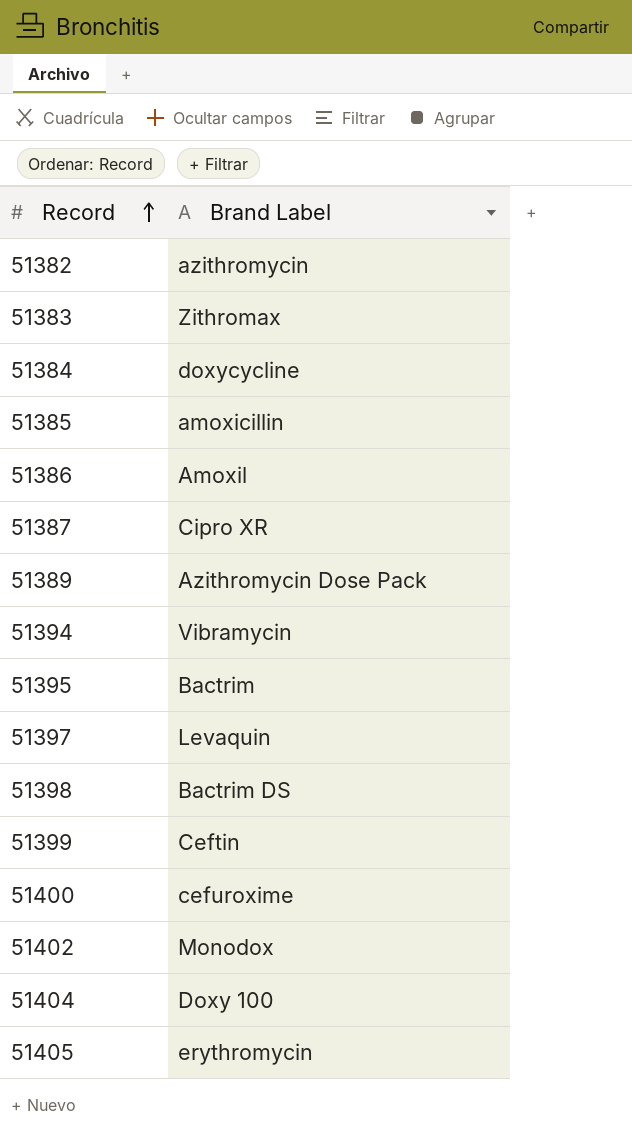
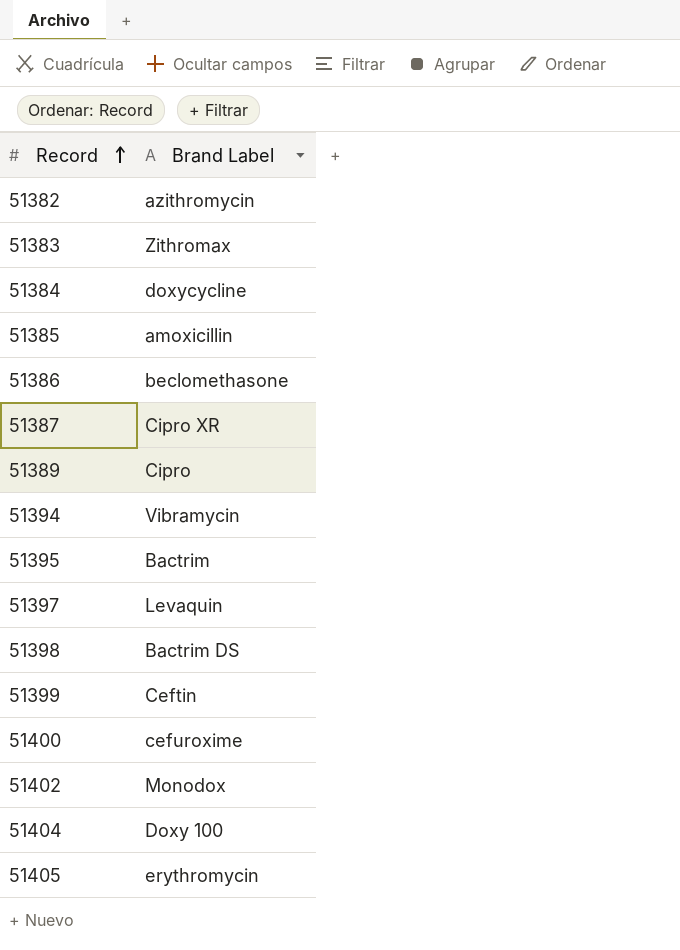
51386 | Brand Label: Amoxil -> beclomethasone
51389 | Brand Label: Azithromycin Dose Pack -> Cipro

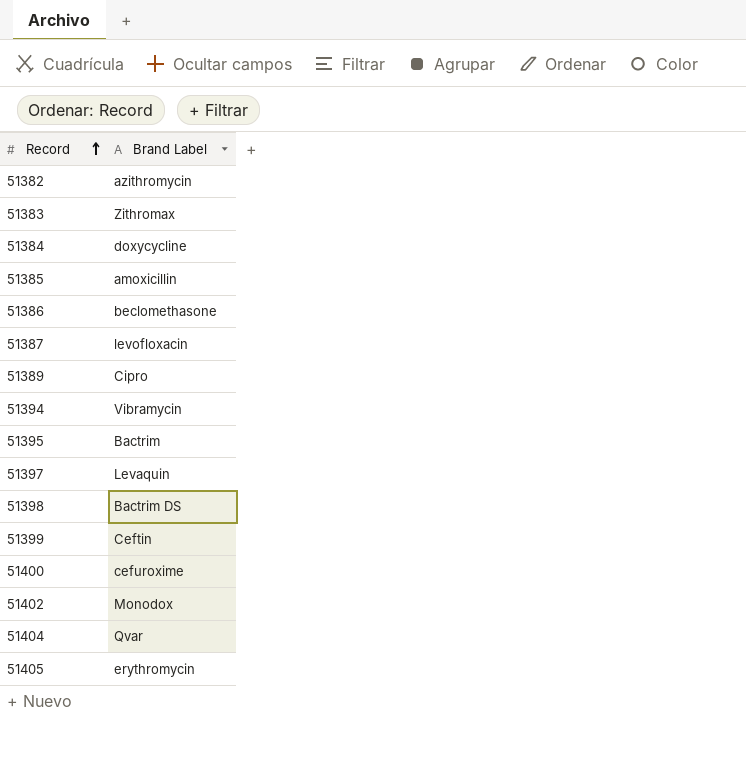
51387 | Brand Label: Cipro XR -> levofloxacin
51404 | Brand Label: Doxy 100 -> Qvar

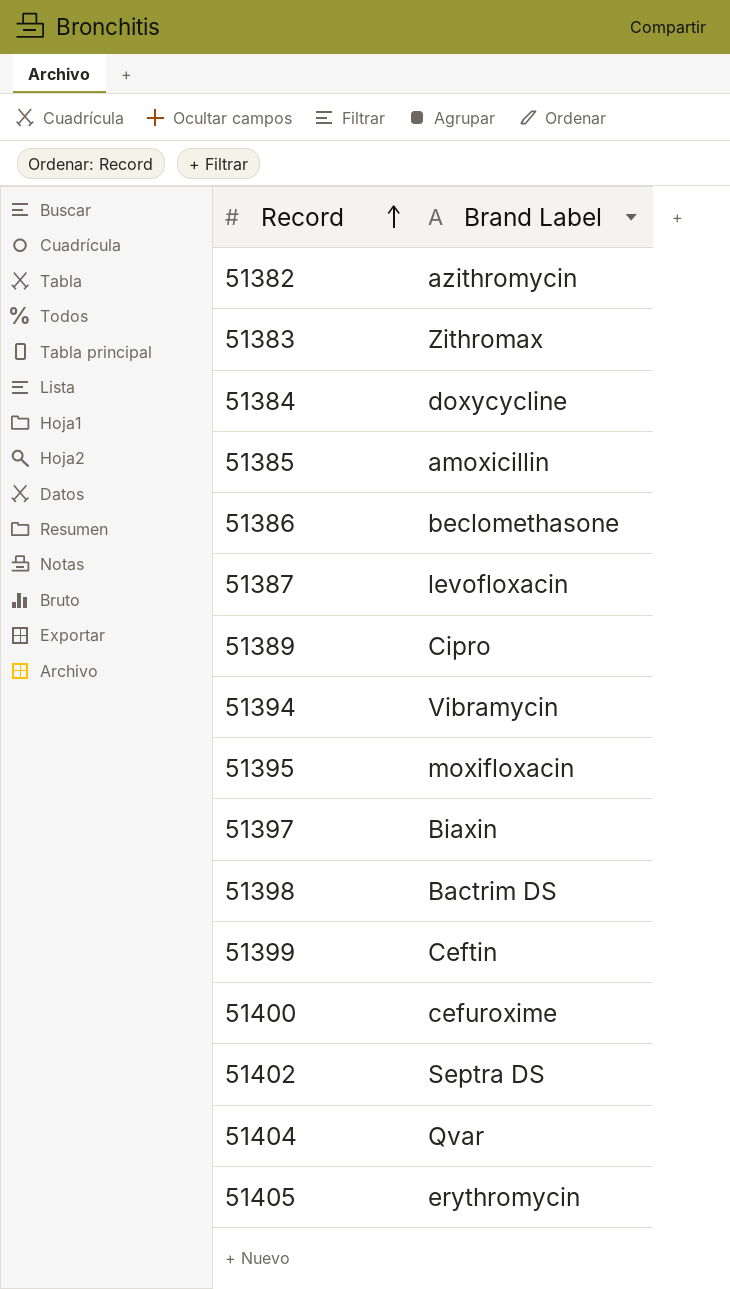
51395 | Brand Label: Bactrim -> moxifloxacin
51397 | Brand Label: Levaquin -> Biaxin
51402 | Brand Label: Monodox -> Septra DS

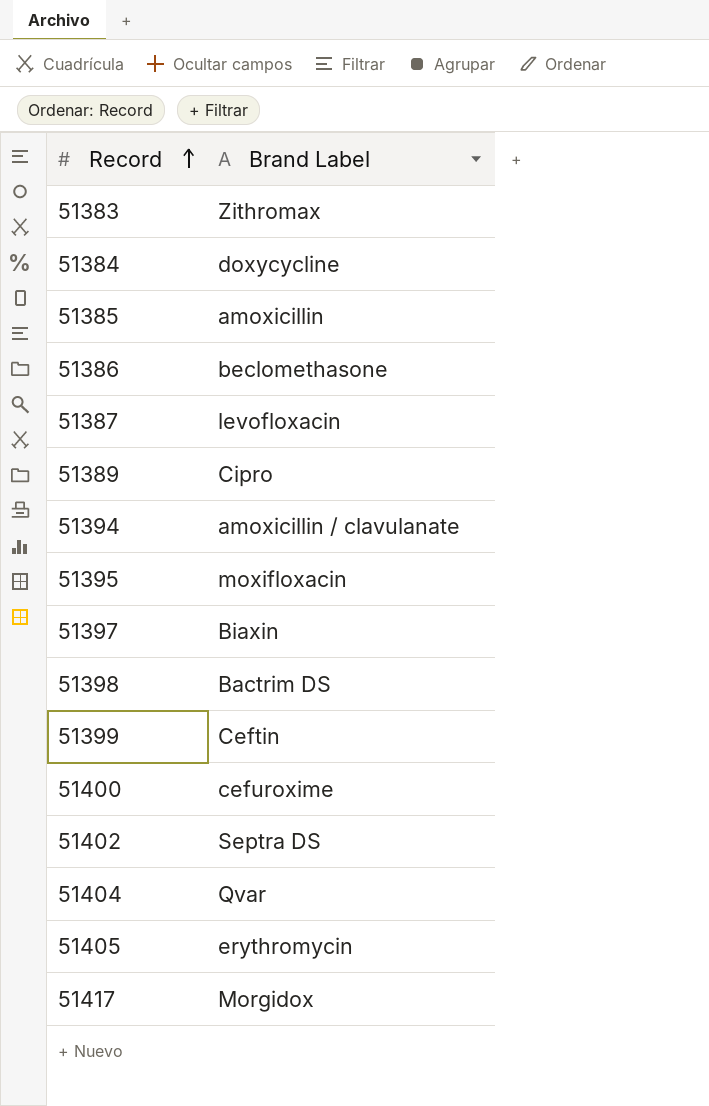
row 51382: azithromycin -> none
51394 | Brand Label: Vibramycin -> amoxicillin / clavulanate
row 51417: none -> Morgidox

